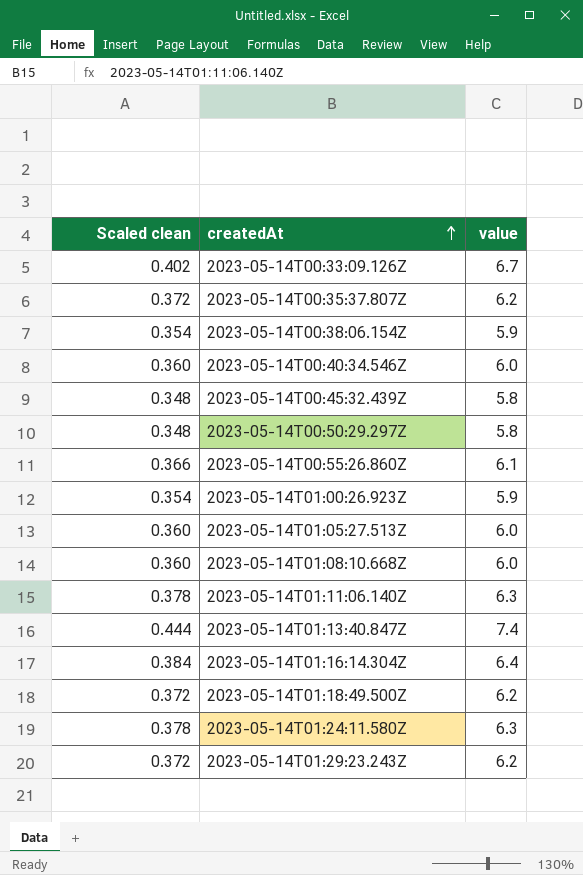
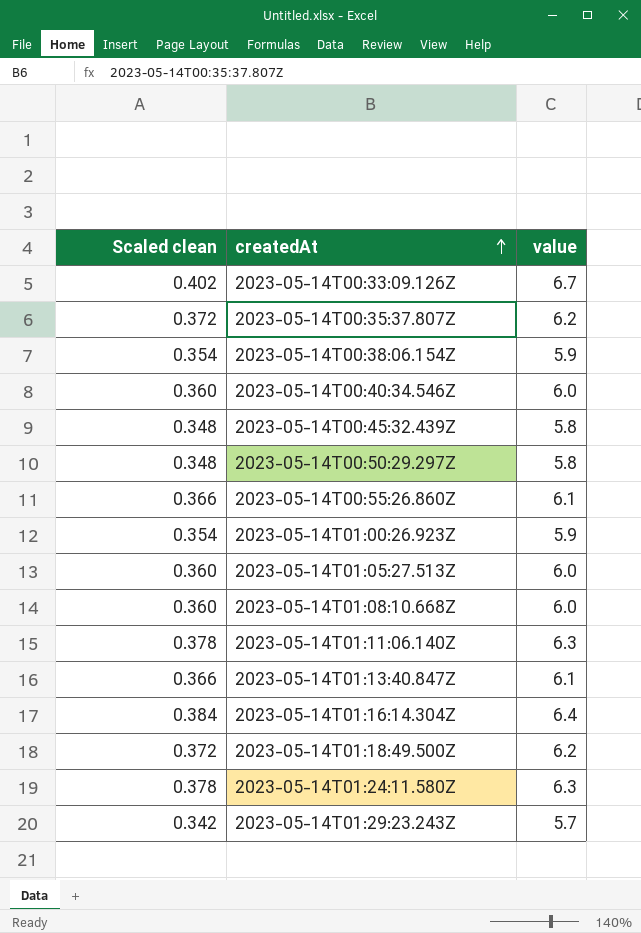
2023-05-14T01:13:40.847Z | Scaled clean: 0.444 -> 0.366
2023-05-14T01:13:40.847Z | value: 7.4 -> 6.1
2023-05-14T01:29:23.243Z | Scaled clean: 0.372 -> 0.342
2023-05-14T01:29:23.243Z | value: 6.2 -> 5.7

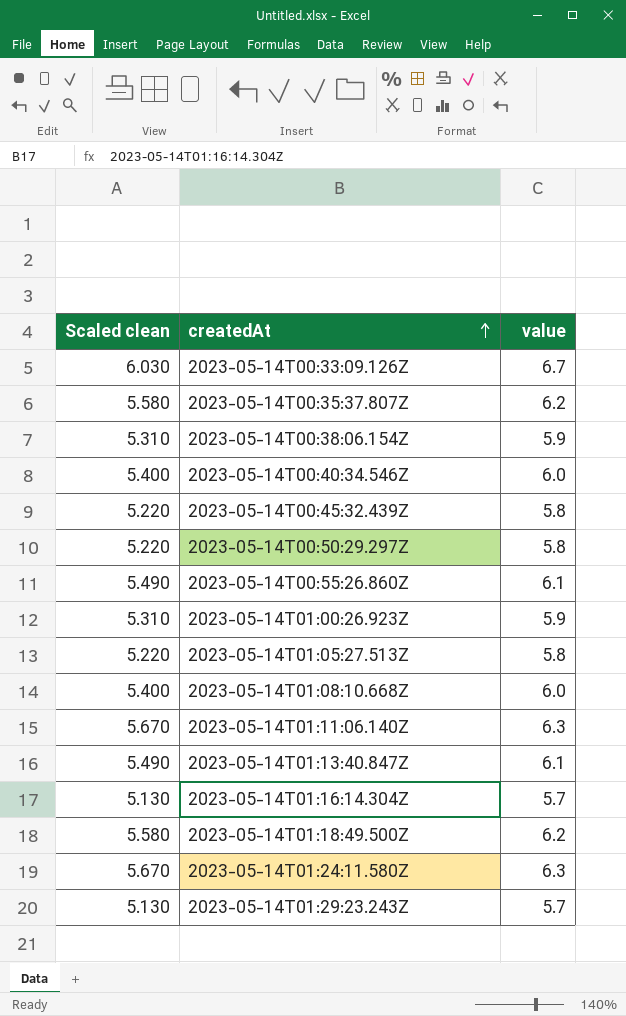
column Scaled clean | formula: [value] * 0.06 -> [value] * 0.9
2023-05-14T01:05:27.513Z | value: 6.0 -> 5.8
2023-05-14T01:16:14.304Z | value: 6.4 -> 5.7

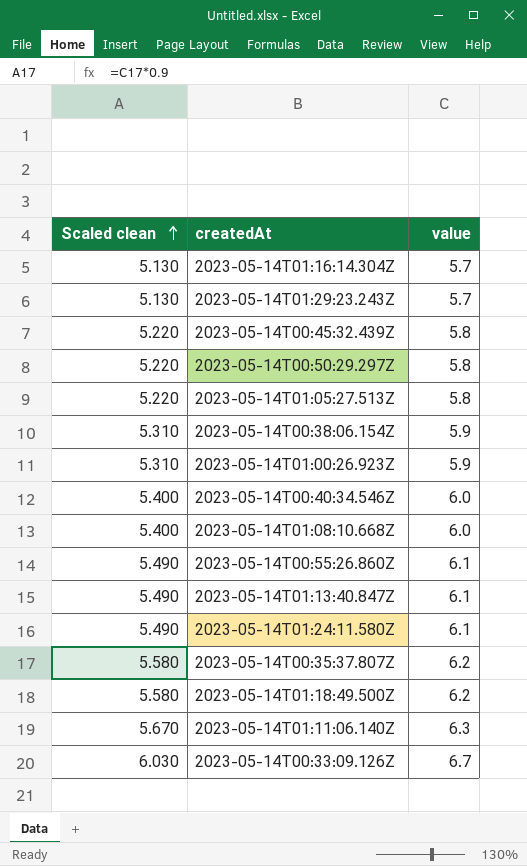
row order: createdAt ascending -> Scaled clean ascending
2023-05-14T01:24:11.580Z | Scaled clean: 5.670 -> 5.490
2023-05-14T01:24:11.580Z | value: 6.3 -> 6.1

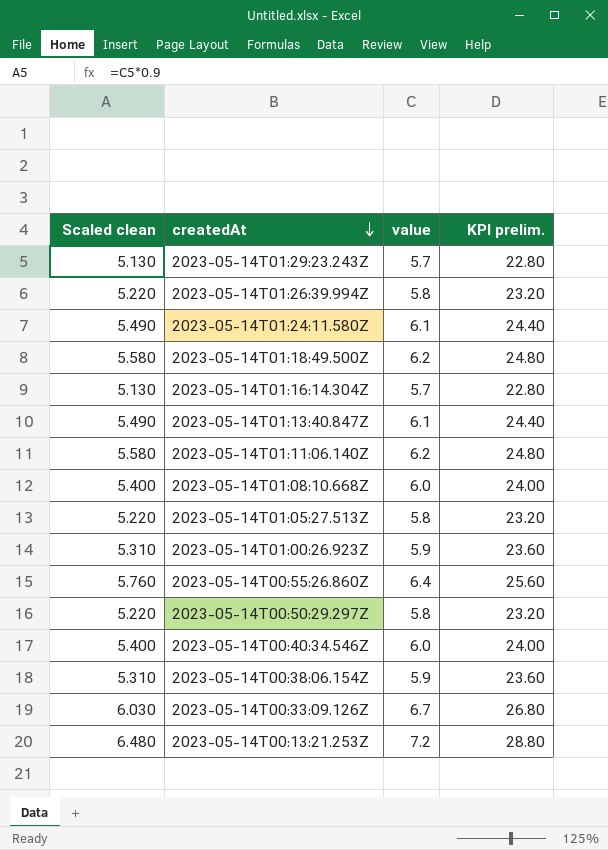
row order: Scaled clean ascending -> createdAt descending
column KPI prelim. | formula: none -> [value] * 4
row 2023-05-14T00:45:32.439Z: 5.220 | 5.8 -> none
row 2023-05-14T00:35:37.807Z: 5.580 | 6.2 -> none
row 2023-05-14T01:26:39.994Z: none -> 5.220 | 5.8 | 23.20
2023-05-14T01:11:06.140Z | Scaled clean: 5.670 -> 5.580
2023-05-14T01:11:06.140Z | value: 6.3 -> 6.2
2023-05-14T00:55:26.860Z | Scaled clean: 5.490 -> 5.760
2023-05-14T00:55:26.860Z | value: 6.1 -> 6.4
row 2023-05-14T00:13:21.253Z: none -> 6.480 | 7.2 | 28.80

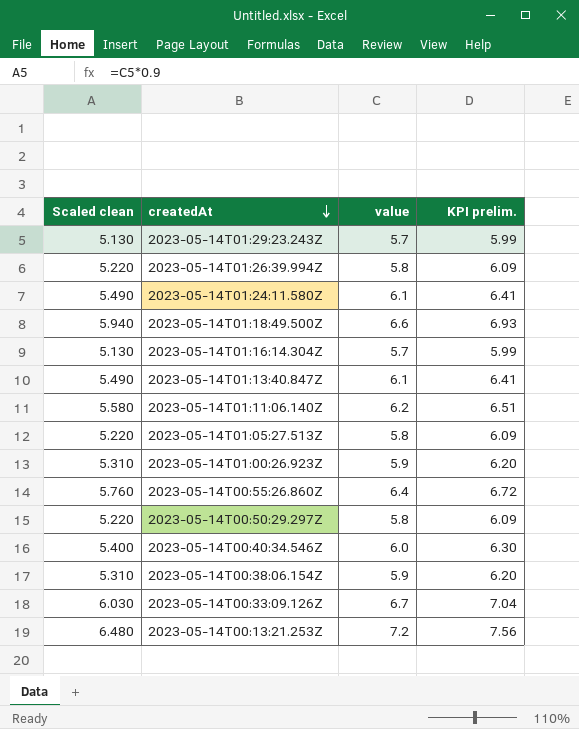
column KPI prelim. | formula: [value] * 4 -> [value] * 1.05
row 2023-05-14T01:08:10.668Z: 5.400 | 6.0 | 24.00 -> none
2023-05-14T01:18:49.500Z | Scaled clean: 5.580 -> 5.940
2023-05-14T01:18:49.500Z | value: 6.2 -> 6.6

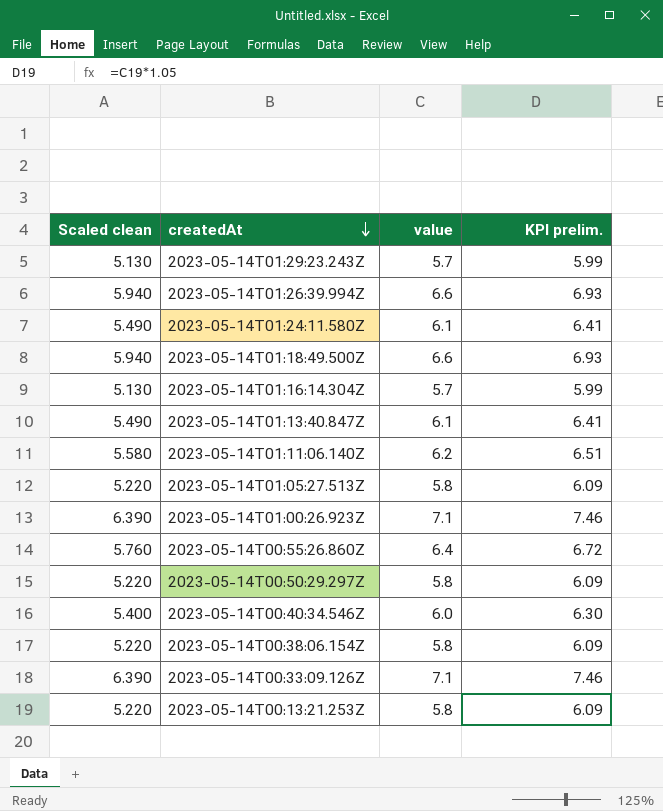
2023-05-14T01:26:39.994Z | Scaled clean: 5.220 -> 5.940
2023-05-14T01:26:39.994Z | value: 5.8 -> 6.6
2023-05-14T01:26:39.994Z | KPI prelim.: 6.09 -> 6.93
2023-05-14T01:00:26.923Z | Scaled clean: 5.310 -> 6.390
2023-05-14T01:00:26.923Z | value: 5.9 -> 7.1
2023-05-14T01:00:26.923Z | KPI prelim.: 6.20 -> 7.46
2023-05-14T00:38:06.154Z | Scaled clean: 5.310 -> 5.220
2023-05-14T00:38:06.154Z | value: 5.9 -> 5.8
2023-05-14T00:38:06.154Z | KPI prelim.: 6.20 -> 6.09
2023-05-14T00:33:09.126Z | Scaled clean: 6.030 -> 6.390
2023-05-14T00:33:09.126Z | value: 6.7 -> 7.1
2023-05-14T00:33:09.126Z | KPI prelim.: 7.04 -> 7.46
2023-05-14T00:13:21.253Z | Scaled clean: 6.480 -> 5.220
2023-05-14T00:13:21.253Z | value: 7.2 -> 5.8
2023-05-14T00:13:21.253Z | KPI prelim.: 7.56 -> 6.09

